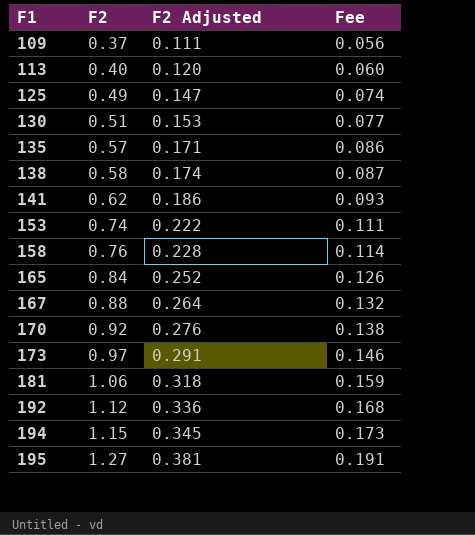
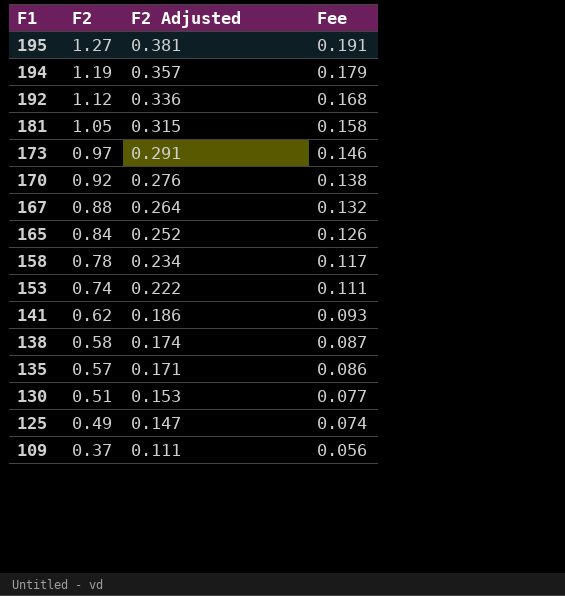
row order: F1 ascending -> F1 descending
row 113: 0.40 | 0.120 | 0.060 -> none
194 | F2: 1.15 -> 1.19
194 | F2 Adjusted: 0.345 -> 0.357
194 | Fee: 0.173 -> 0.179
181 | F2: 1.06 -> 1.05
181 | F2 Adjusted: 0.318 -> 0.315
181 | Fee: 0.159 -> 0.158
158 | F2: 0.76 -> 0.78
158 | F2 Adjusted: 0.228 -> 0.234
158 | Fee: 0.114 -> 0.117

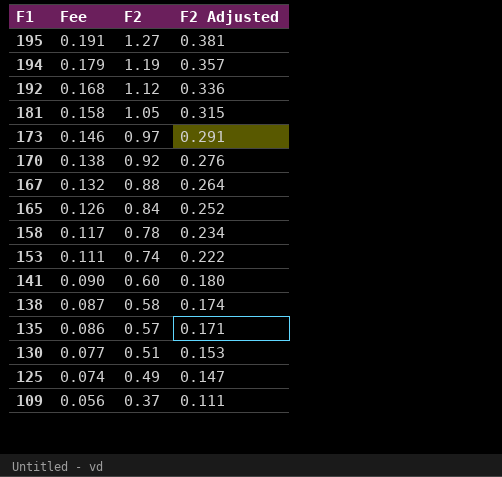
column Fee | position: 4 -> 2
141 | Fee: 0.093 -> 0.090
141 | F2: 0.62 -> 0.60
141 | F2 Adjusted: 0.186 -> 0.180

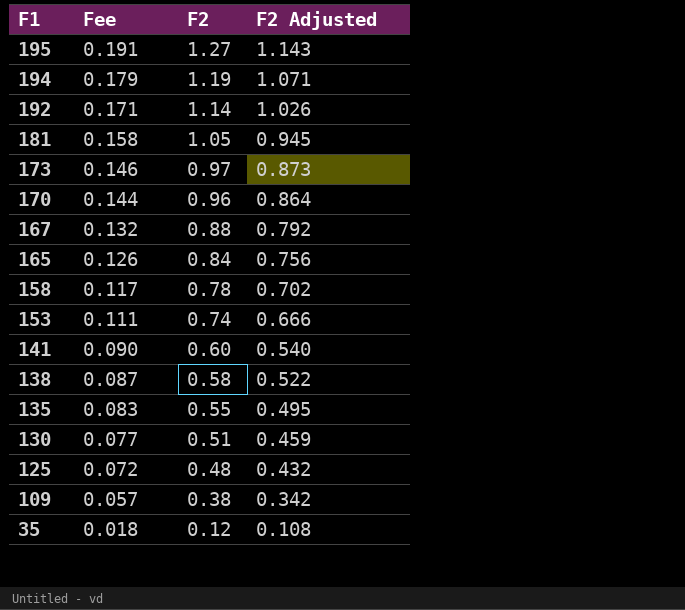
column F2 Adjusted | formula: [F2] * 0.3 -> [F2] * 0.9
192 | Fee: 0.168 -> 0.171
192 | F2: 1.12 -> 1.14
170 | Fee: 0.138 -> 0.144
170 | F2: 0.92 -> 0.96
135 | Fee: 0.086 -> 0.083
135 | F2: 0.57 -> 0.55
125 | Fee: 0.074 -> 0.072
125 | F2: 0.49 -> 0.48
109 | Fee: 0.056 -> 0.057
109 | F2: 0.37 -> 0.38
row 35: none -> 0.018 | 0.12 | 0.108

